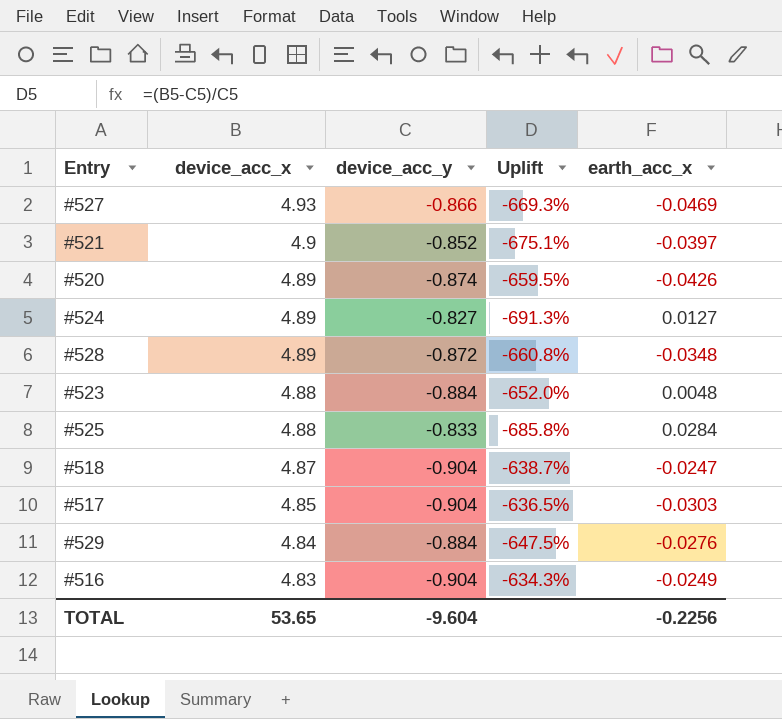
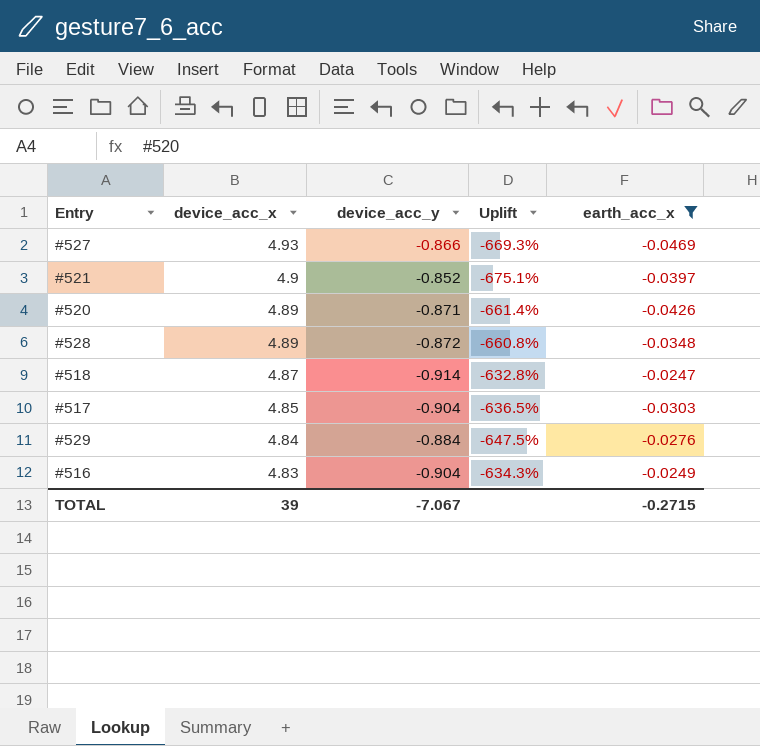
filter: none -> earth_acc_x <= -0.0247
#520 | device_acc_y: -0.874 -> -0.871
#520 | Uplift: -659.5% -> -661.4%
#518 | device_acc_y: -0.904 -> -0.914
#518 | Uplift: -638.7% -> -632.8%
TOTAL | device_acc_x: 53.65 -> 39
TOTAL | device_acc_y: -9.604 -> -7.067
TOTAL | earth_acc_x: -0.2256 -> -0.2715

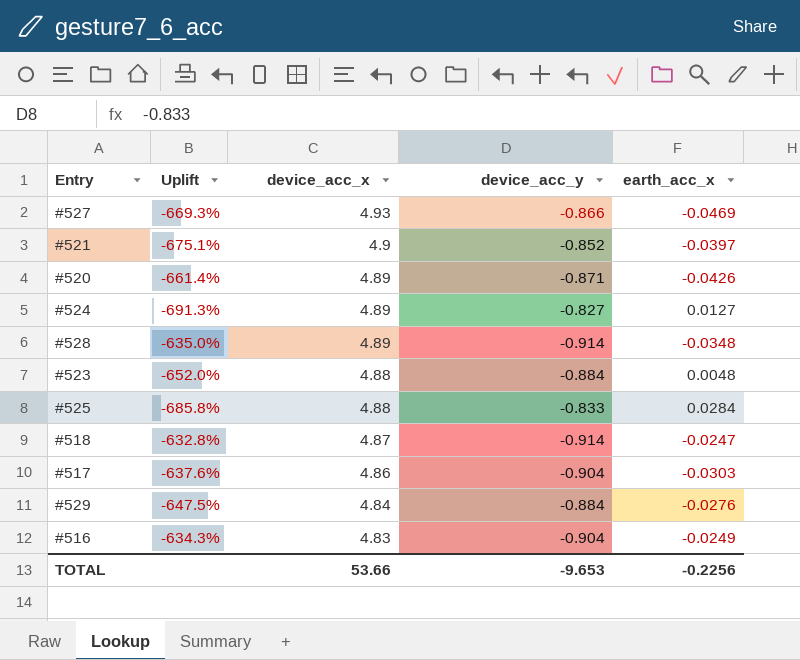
filter: earth_acc_x <= -0.0247 -> none
column Uplift | position: 4 -> 2
#528 | Uplift: -660.8% -> -635.0%
#528 | device_acc_y: -0.872 -> -0.914
#517 | Uplift: -636.5% -> -637.6%
#517 | device_acc_x: 4.85 -> 4.86
TOTAL | device_acc_x: 39 -> 53.66
TOTAL | device_acc_y: -7.067 -> -9.653
TOTAL | earth_acc_x: -0.2715 -> -0.2256

